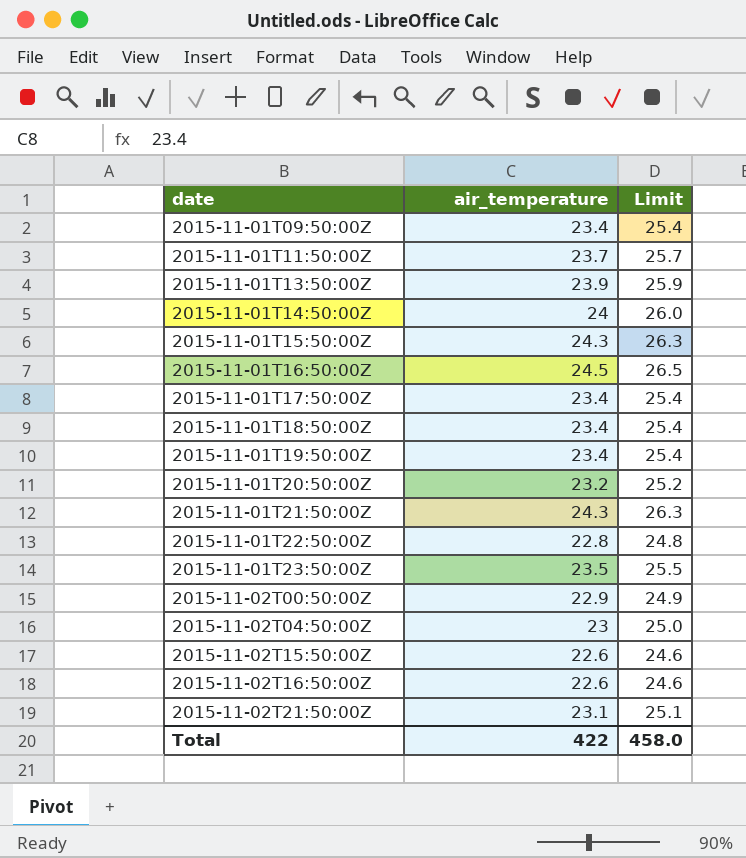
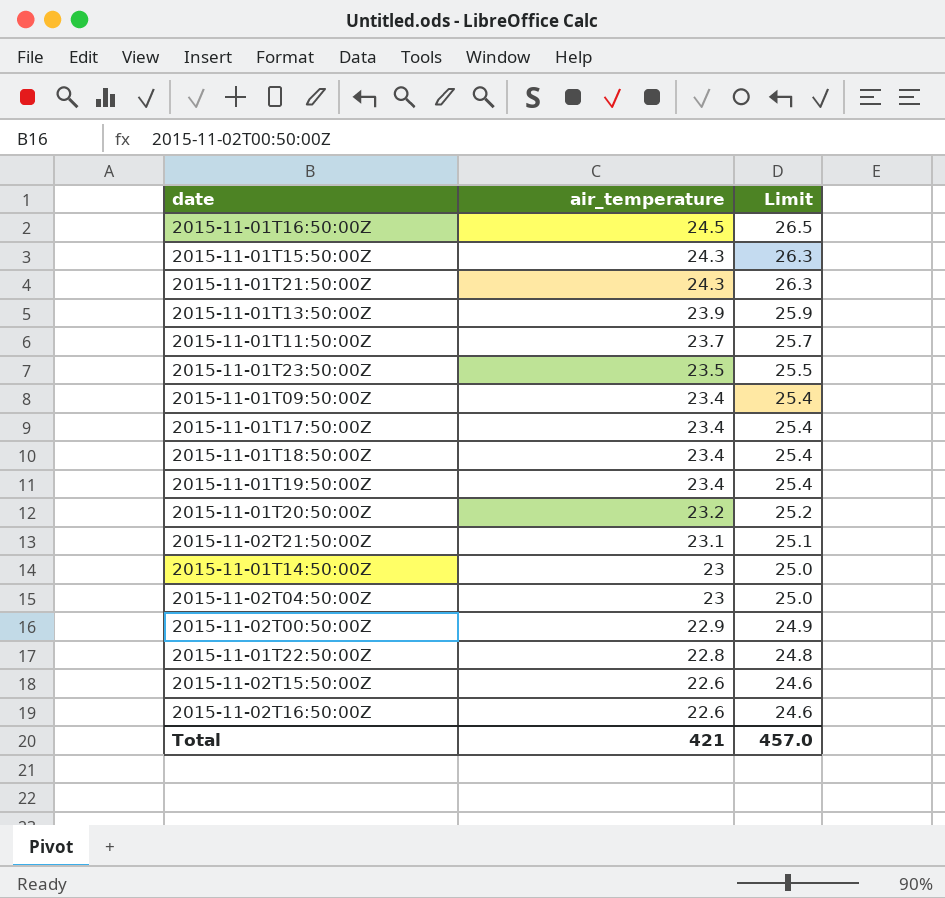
row order: date ascending -> air_temperature descending
2015-11-01T14:50:00Z | air_temperature: 24 -> 23
2015-11-01T14:50:00Z | Limit: 26.0 -> 25.0
Total | air_temperature: 422 -> 421
Total | Limit: 458.0 -> 457.0

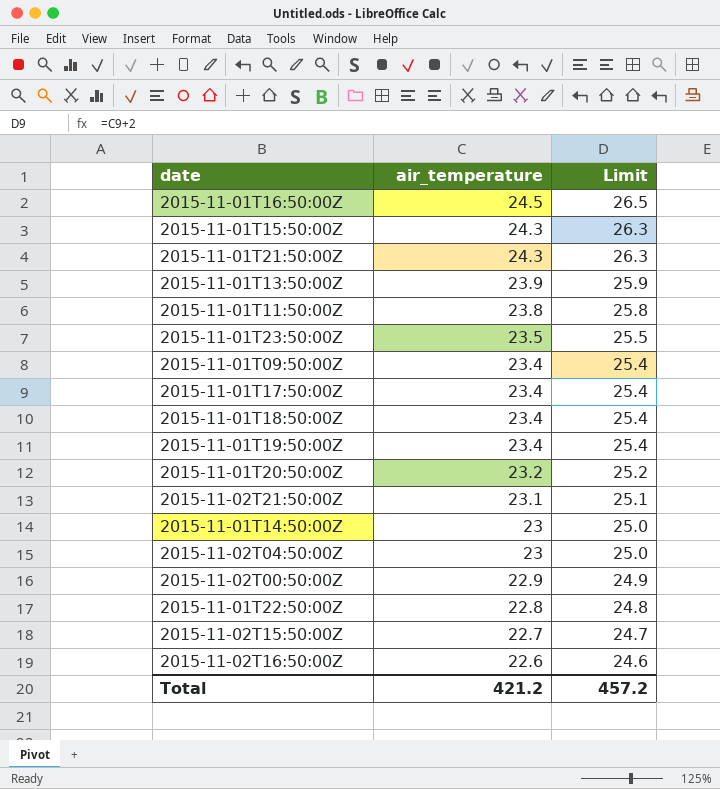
2015-11-01T11:50:00Z | air_temperature: 23.7 -> 23.8
2015-11-01T11:50:00Z | Limit: 25.7 -> 25.8
2015-11-02T15:50:00Z | air_temperature: 22.6 -> 22.7
2015-11-02T15:50:00Z | Limit: 24.6 -> 24.7
Total | air_temperature: 421 -> 421.2
Total | Limit: 457.0 -> 457.2

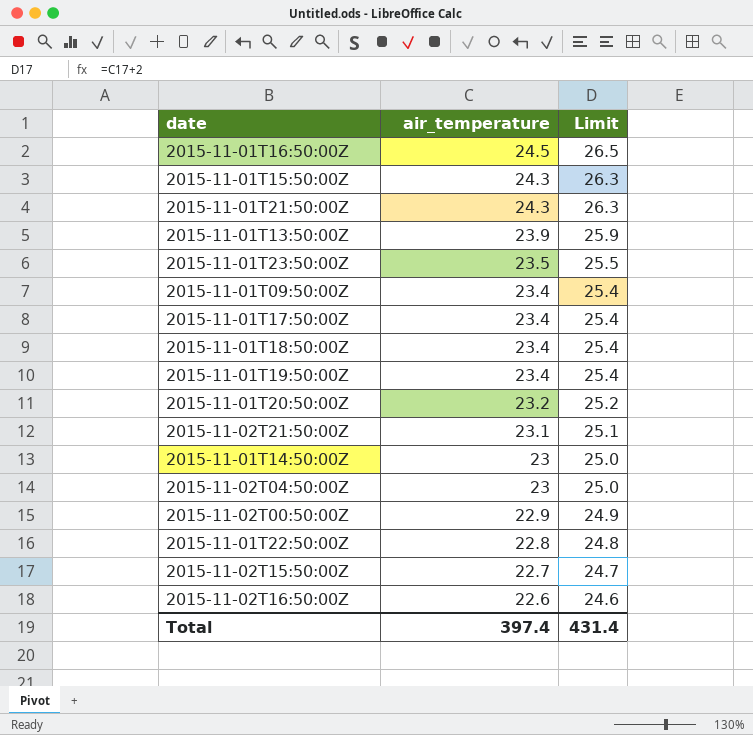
row 2015-11-01T11:50:00Z: 23.8 | 25.8 -> none
Total | air_temperature: 421.2 -> 397.4
Total | Limit: 457.2 -> 431.4

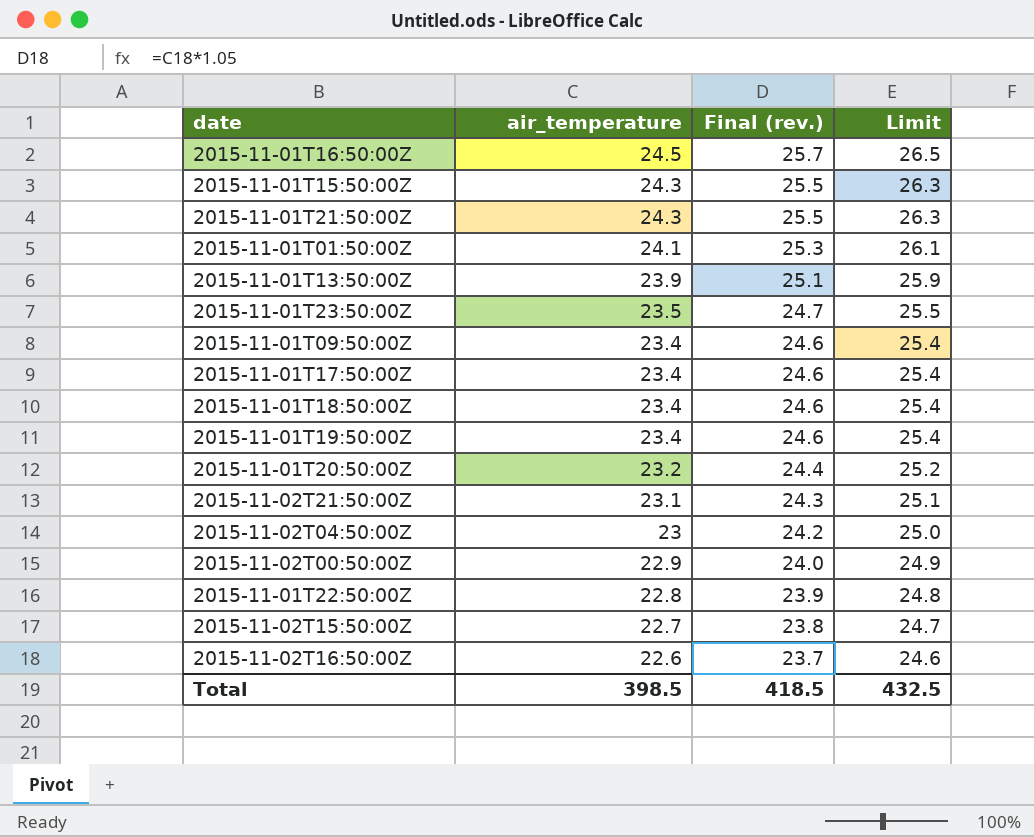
column Final (rev.) | formula: none -> [air_temperature] * 1.05
row 2015-11-01T14:50:00Z: 23 | 25.0 -> none
row 2015-11-01T01:50:00Z: none -> 24.1 | 25.3 | 26.1
Total | air_temperature: 397.4 -> 398.5
Total | Limit: 431.4 -> 432.5

